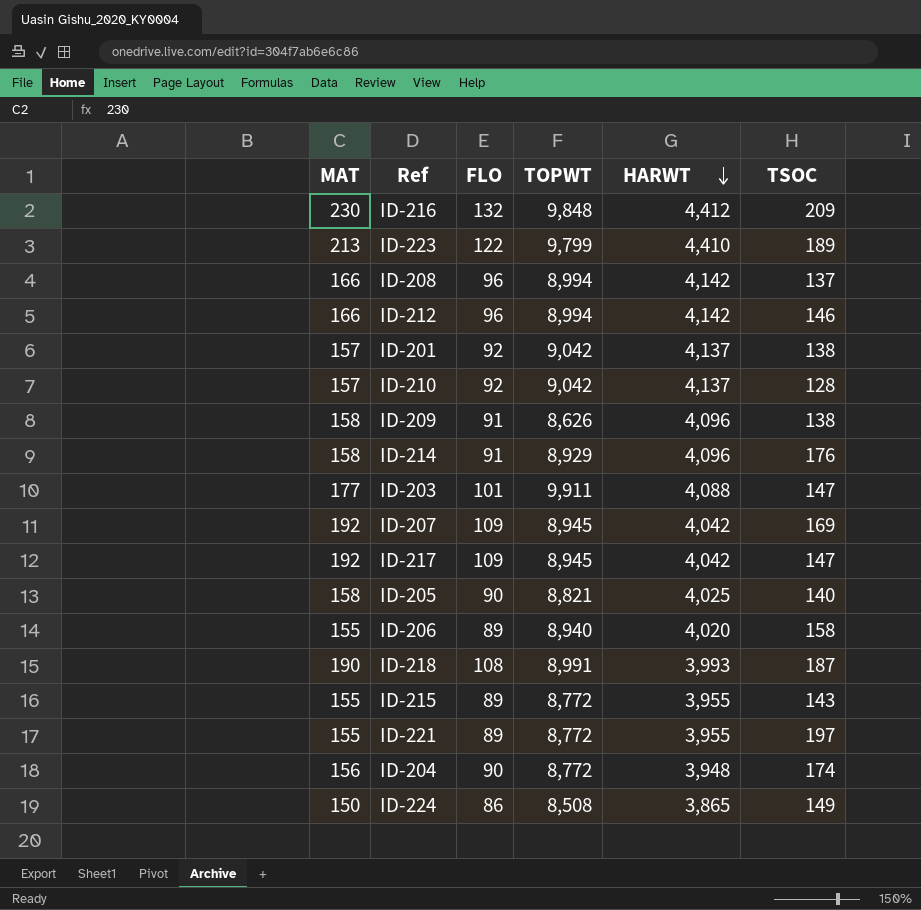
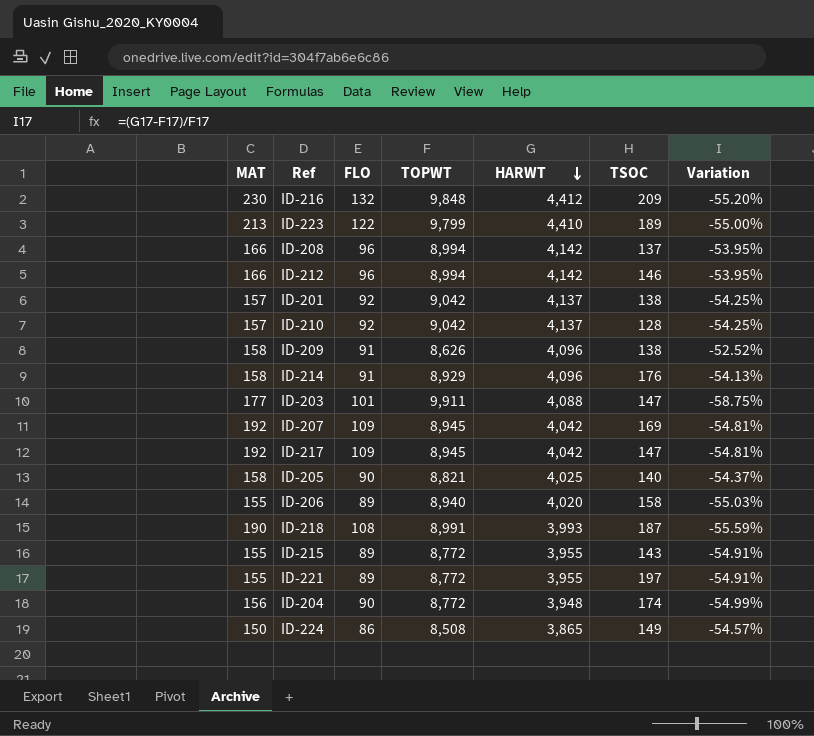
column Variation | formula: none -> ([HARWT] - [TOPWT]) / [TOPWT]

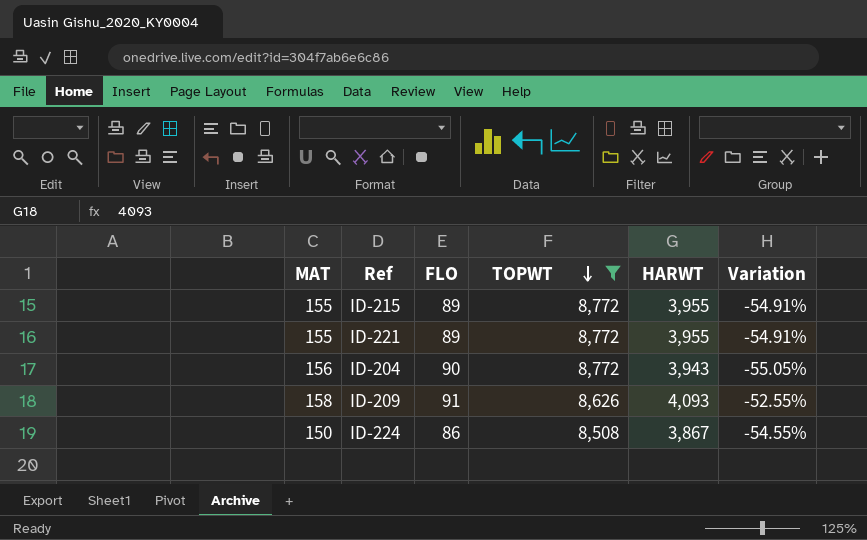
filter: none -> TOPWT <= 8,772
row order: HARWT descending -> TOPWT descending
column TSOC | position: 6 -> none
ID-204 | HARWT: 3,948 -> 3,943
ID-204 | Variation: -54.99% -> -55.05%
ID-209 | HARWT: 4,096 -> 4,093
ID-209 | Variation: -52.52% -> -52.55%
ID-224 | HARWT: 3,865 -> 3,867
ID-224 | Variation: -54.57% -> -54.55%

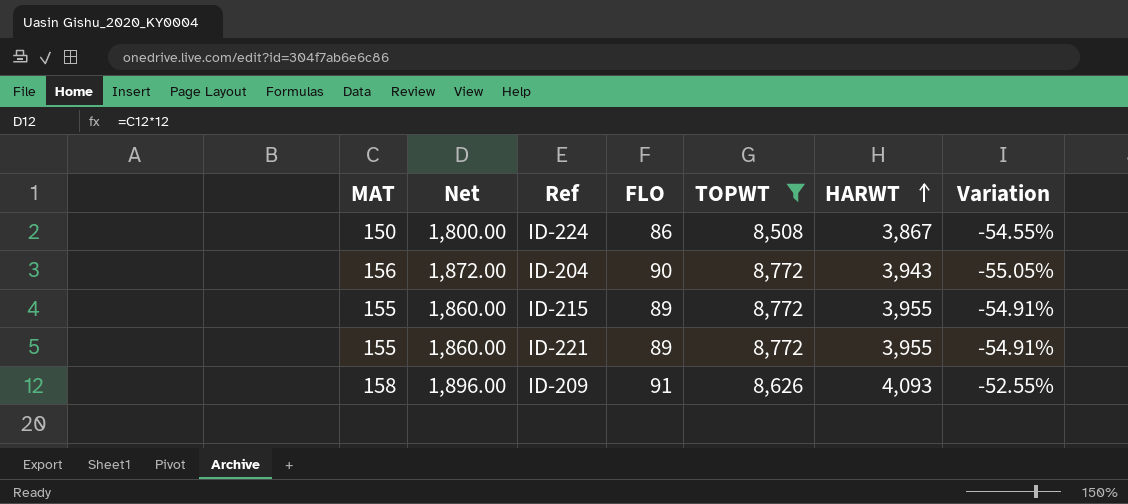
row order: TOPWT descending -> HARWT ascending
column Net | formula: none -> [MAT] * 12

